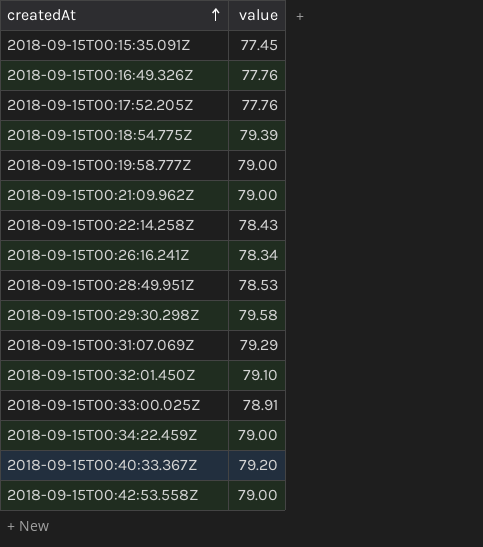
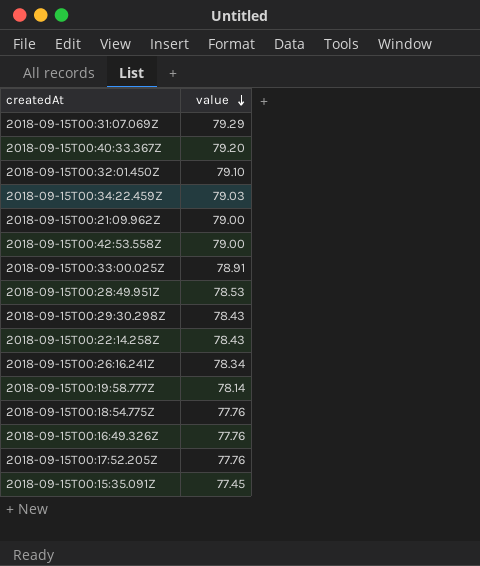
row order: createdAt ascending -> value descending
2018-09-15T00:34:22.459Z | value: 79.00 -> 79.03
2018-09-15T00:29:30.298Z | value: 79.58 -> 78.43
2018-09-15T00:19:58.777Z | value: 79.00 -> 78.14
2018-09-15T00:18:54.775Z | value: 79.39 -> 77.76

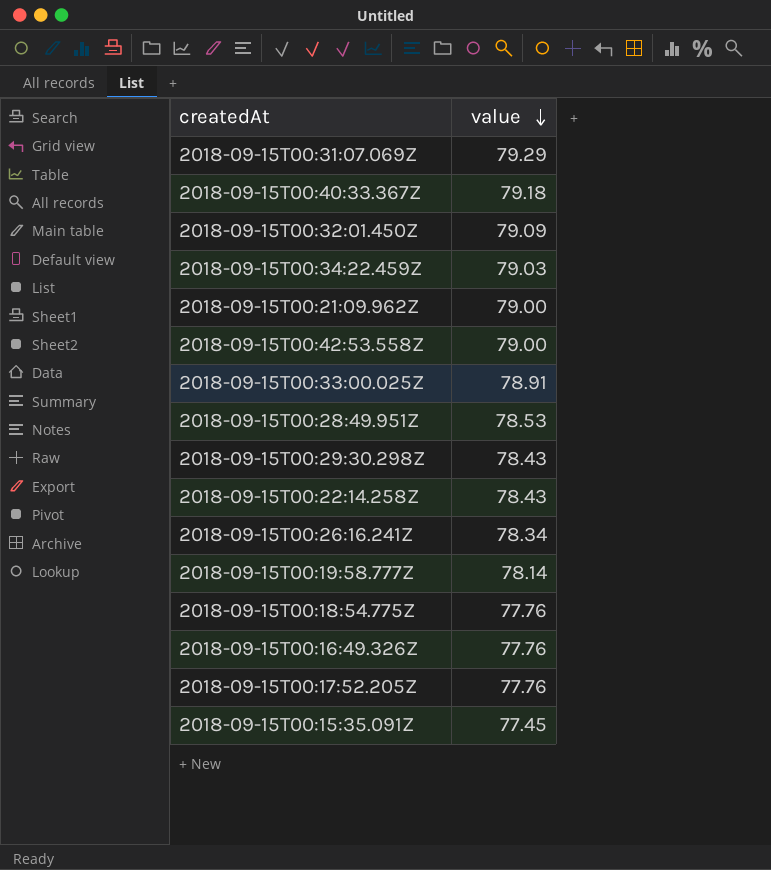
2018-09-15T00:40:33.367Z | value: 79.20 -> 79.18
2018-09-15T00:32:01.450Z | value: 79.10 -> 79.09

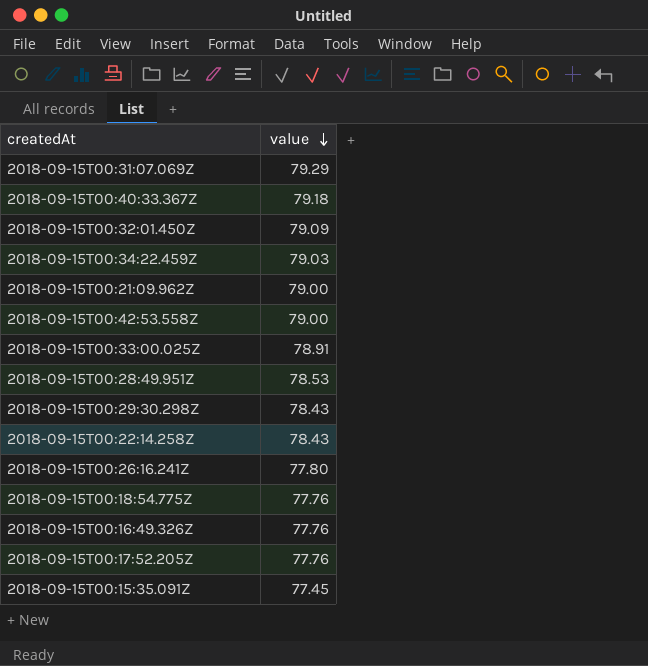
row 2018-09-15T00:19:58.777Z: 78.14 -> none
2018-09-15T00:26:16.241Z | value: 78.34 -> 77.80

